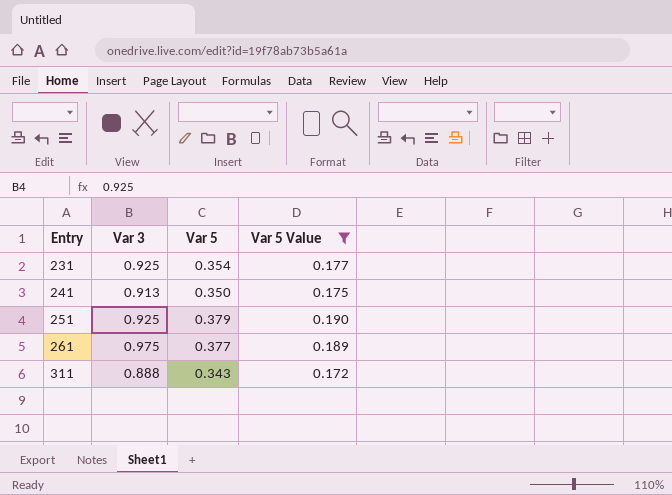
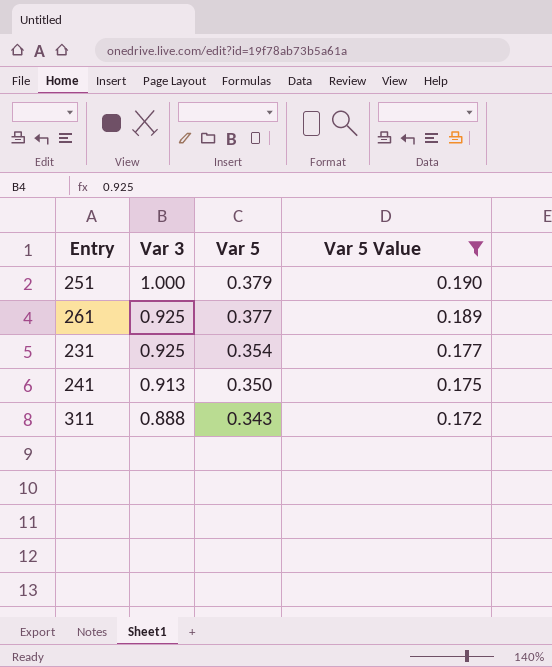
row order: Entry ascending -> Var 3 descending
251 | Var 3: 0.925 -> 1.000
261 | Var 3: 0.975 -> 0.925

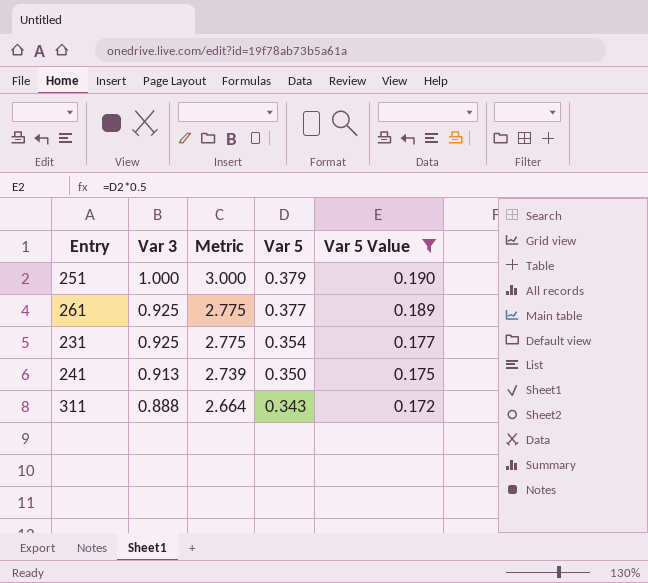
column Metric | formula: none -> [Var 3] * 3

